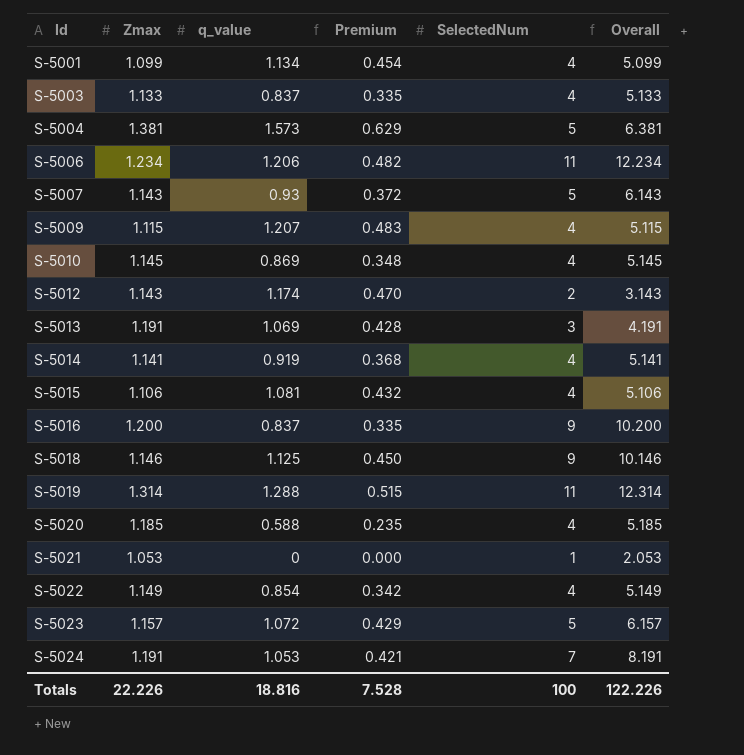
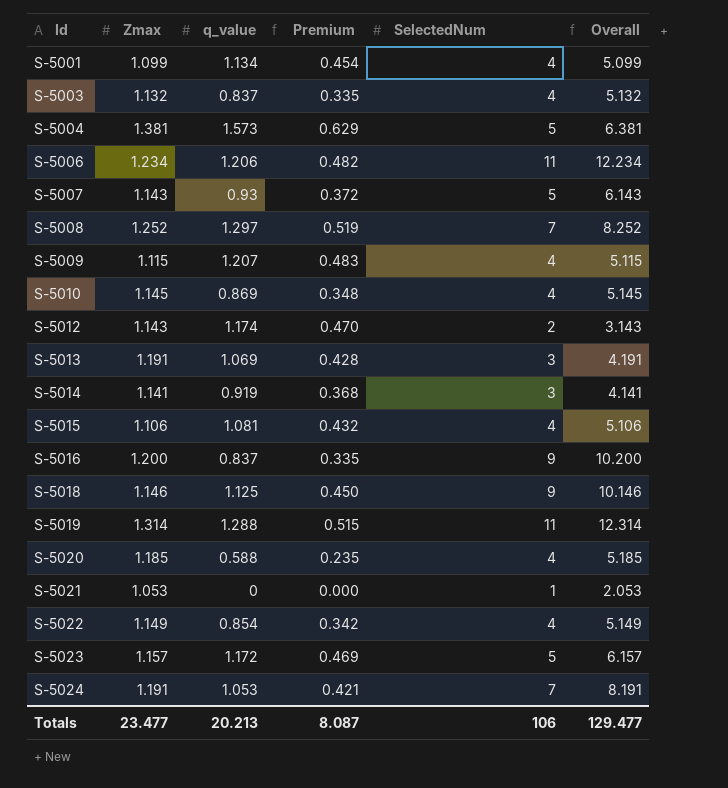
S-5003 | Zmax: 1.133 -> 1.132
S-5003 | Overall: 5.133 -> 5.132
row S-5008: none -> 1.252 | 1.297 | 0.519 | 7 | 8.252
S-5014 | SelectedNum: 4 -> 3
S-5014 | Overall: 5.141 -> 4.141
S-5023 | q_value: 1.072 -> 1.172
S-5023 | Premium: 0.429 -> 0.469
Totals | Zmax: 22.226 -> 23.477
Totals | q_value: 18.816 -> 20.213
Totals | Premium: 7.528 -> 8.087
Totals | SelectedNum: 100 -> 106
Totals | Overall: 122.226 -> 129.477

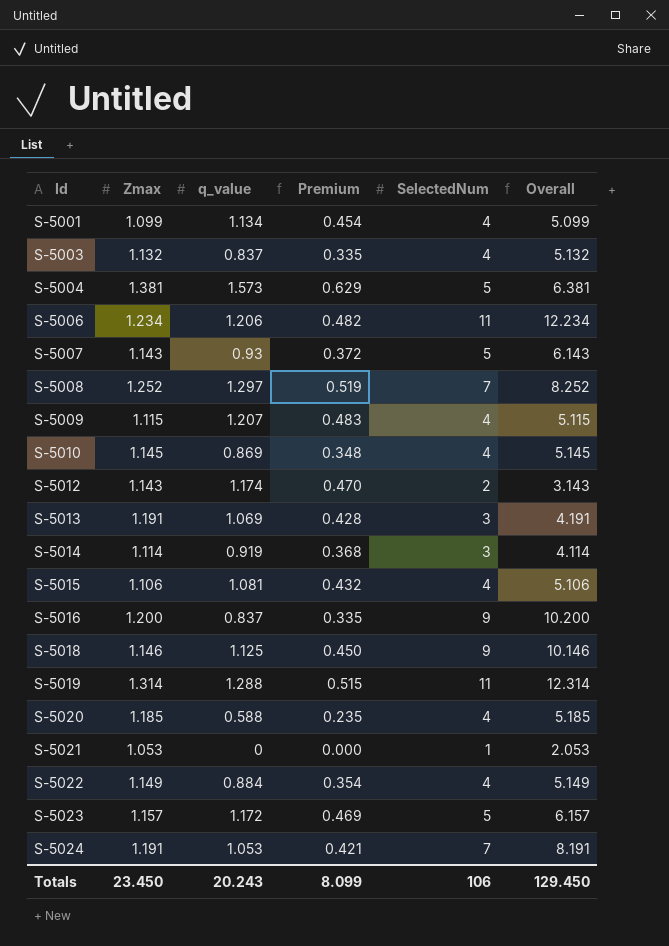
S-5014 | Zmax: 1.141 -> 1.114
S-5014 | Overall: 4.141 -> 4.114
S-5022 | q_value: 0.854 -> 0.884
S-5022 | Premium: 0.342 -> 0.354
Totals | Zmax: 23.477 -> 23.450
Totals | q_value: 20.213 -> 20.243
Totals | Premium: 8.087 -> 8.099
Totals | Overall: 129.477 -> 129.450

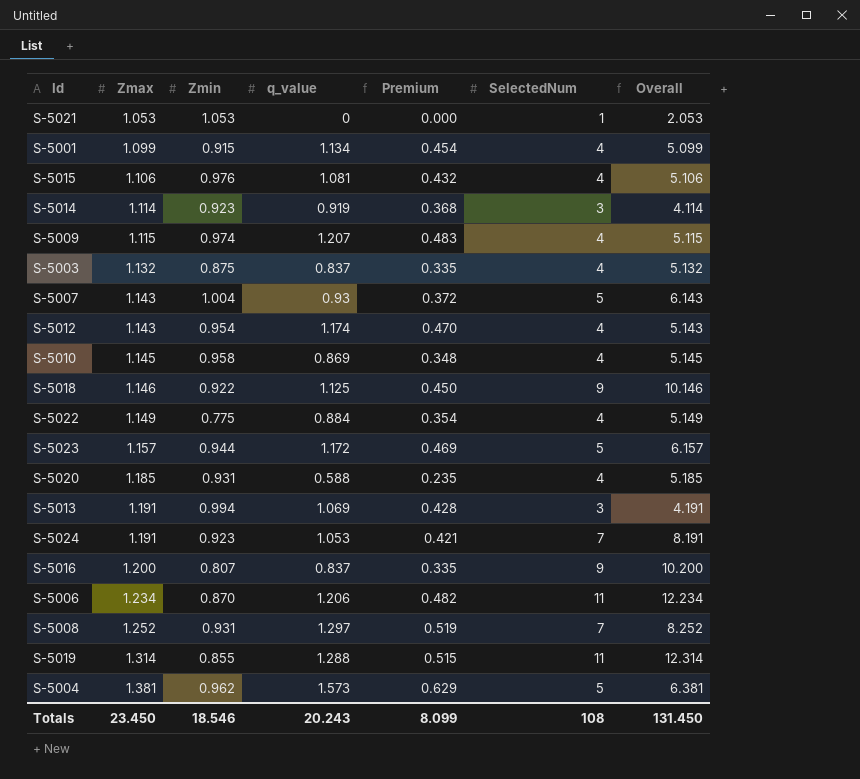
row order: Id ascending -> Zmax ascending
column Zmin | position: none -> 3
S-5012 | SelectedNum: 2 -> 4
S-5012 | Overall: 3.143 -> 5.143
Totals | SelectedNum: 106 -> 108
Totals | Overall: 129.450 -> 131.450

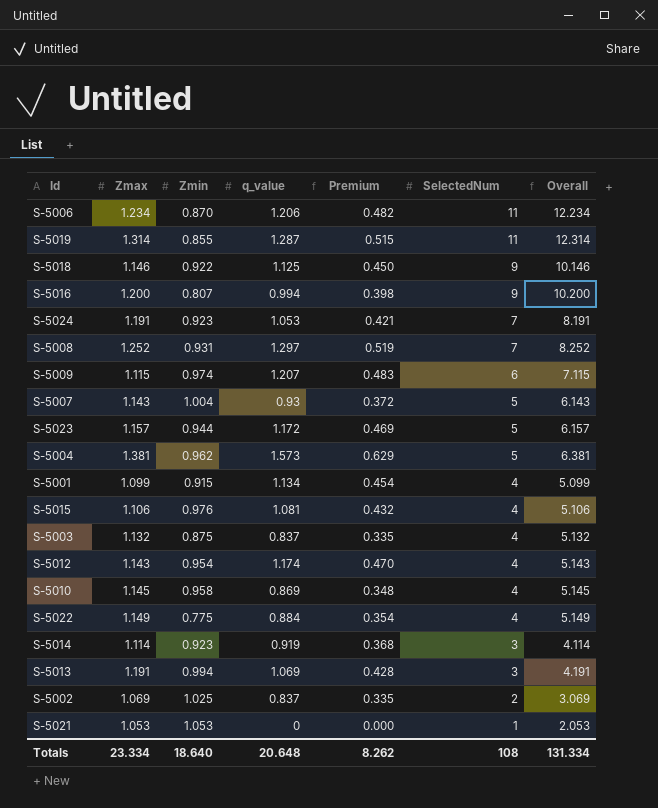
row order: Zmax ascending -> SelectedNum descending
row S-5020: 1.185 | 0.931 | 0.588 | 0.235 | 4 | 5.185 -> none
S-5019 | q_value: 1.288 -> 1.287
S-5016 | q_value: 0.837 -> 0.994
S-5016 | Premium: 0.335 -> 0.398
S-5009 | SelectedNum: 4 -> 6
S-5009 | Overall: 5.115 -> 7.115
row S-5002: none -> 1.069 | 1.025 | 0.837 | 0.335 | 2 | 3.069
Totals | Zmax: 23.450 -> 23.334
Totals | Zmin: 18.546 -> 18.640
Totals | q_value: 20.243 -> 20.648
Totals | Premium: 8.099 -> 8.262
Totals | Overall: 131.450 -> 131.334

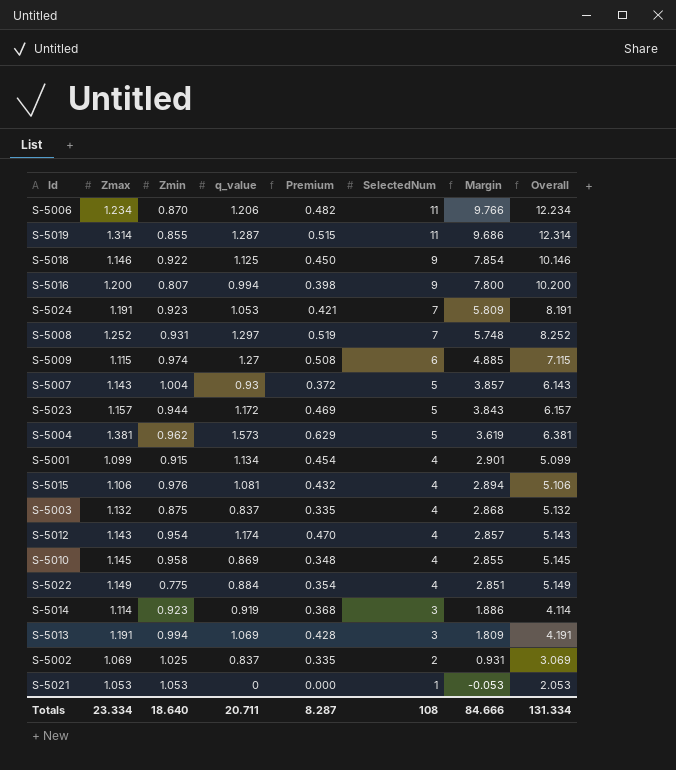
column Margin | formula: none -> [SelectedNum] - [Zmax]
S-5009 | q_value: 1.207 -> 1.27
S-5009 | Premium: 0.483 -> 0.508
Totals | q_value: 20.648 -> 20.711
Totals | Premium: 8.262 -> 8.287

